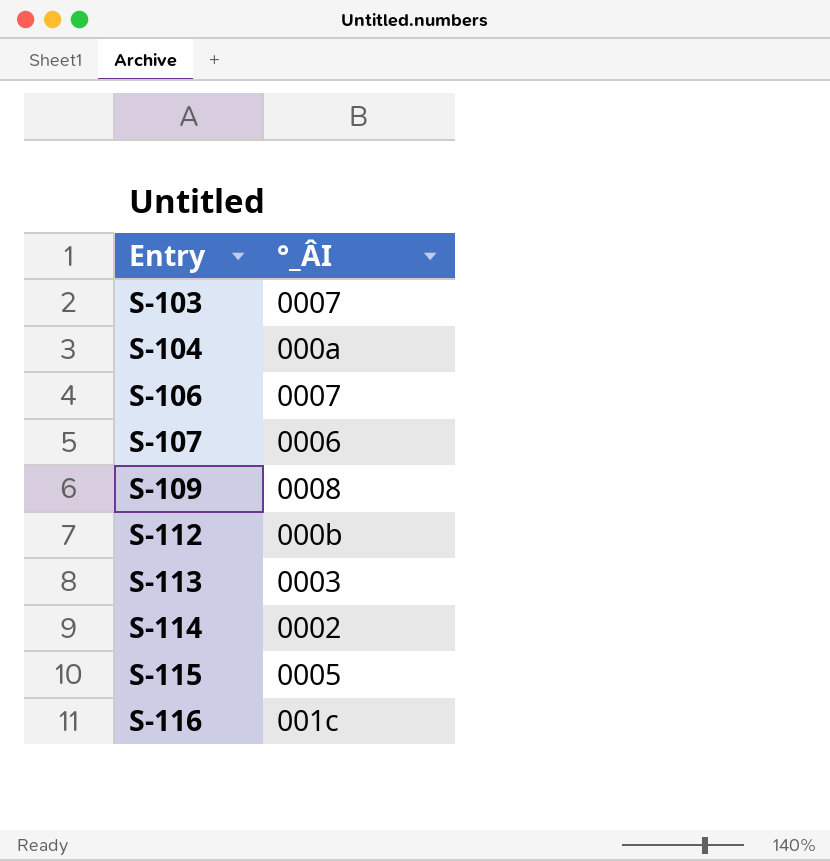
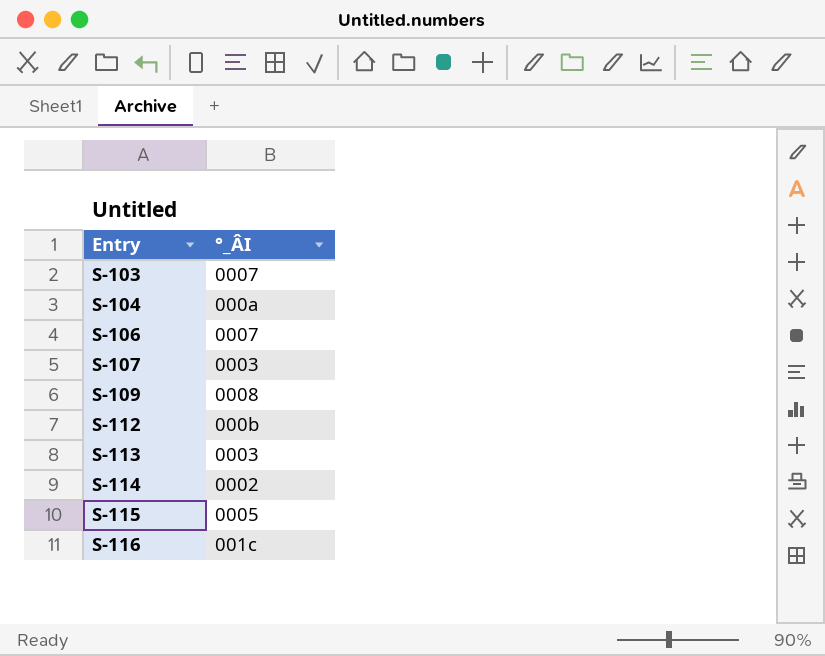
S-107 | °_ÂI: 0006 -> 0003

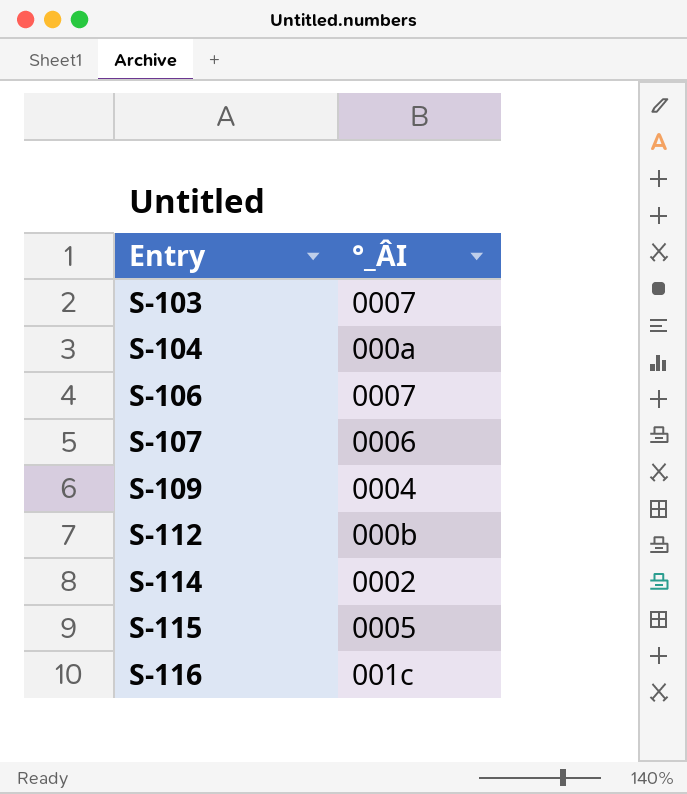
row S-113: 0003 -> none
S-107 | °_ÂI: 0003 -> 0006
S-109 | °_ÂI: 0008 -> 0004

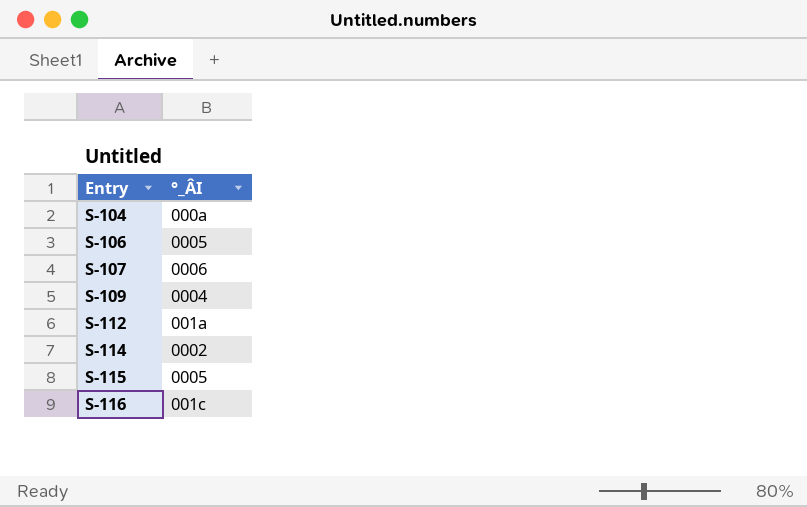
row S-103: 0007 -> none
S-106 | °_ÂI: 0007 -> 0005
S-112 | °_ÂI: 000b -> 001a

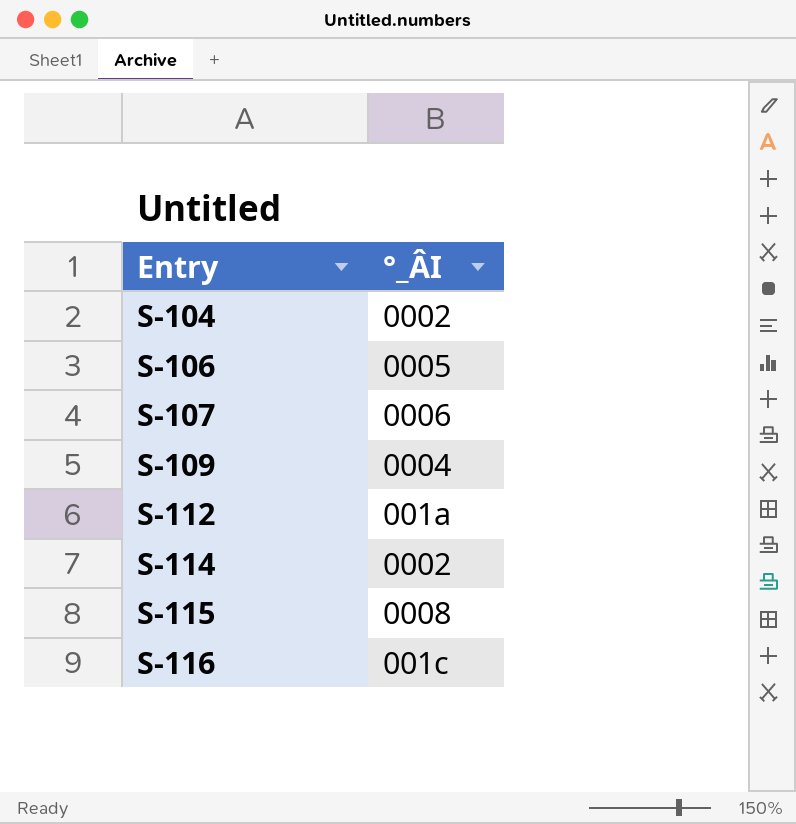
S-104 | °_ÂI: 000a -> 0002
S-115 | °_ÂI: 0005 -> 0008

